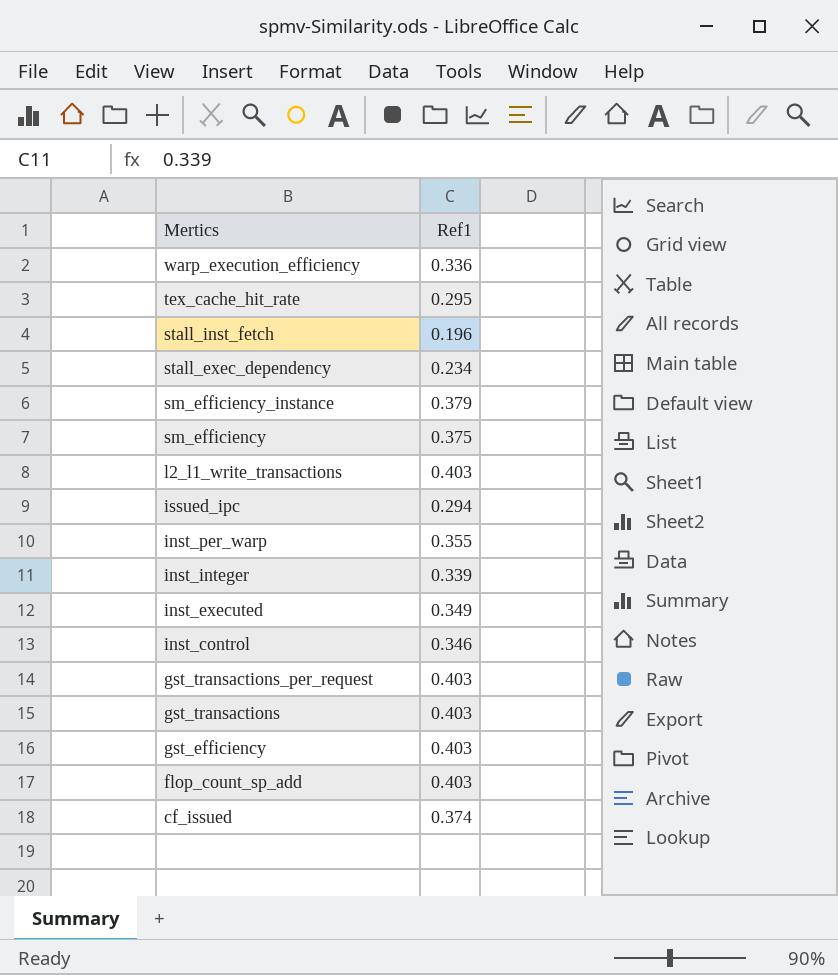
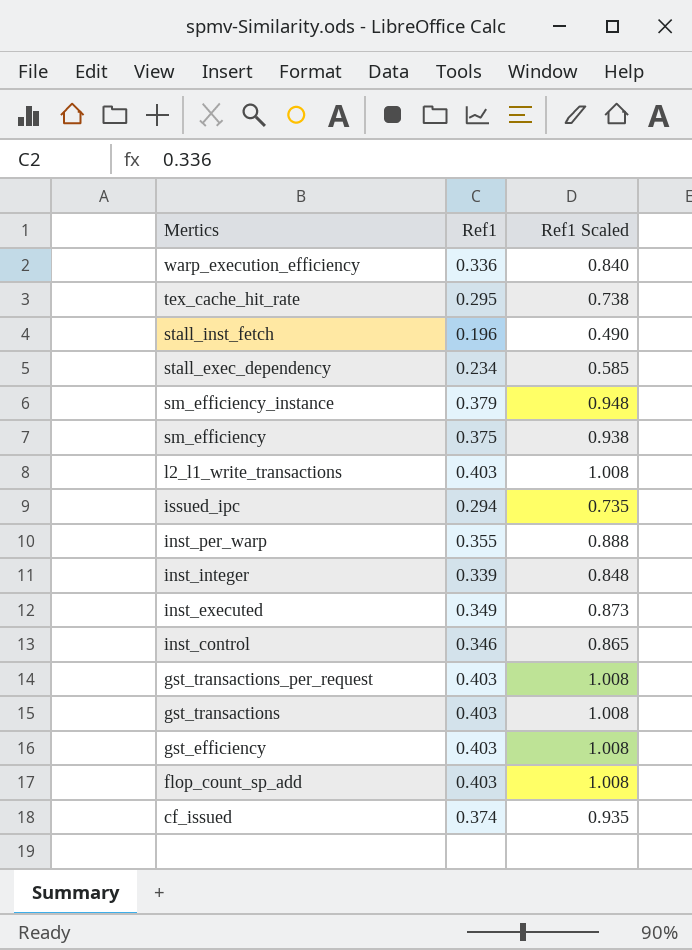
column Ref1 Scaled | formula: none -> [Ref1] * 2.5

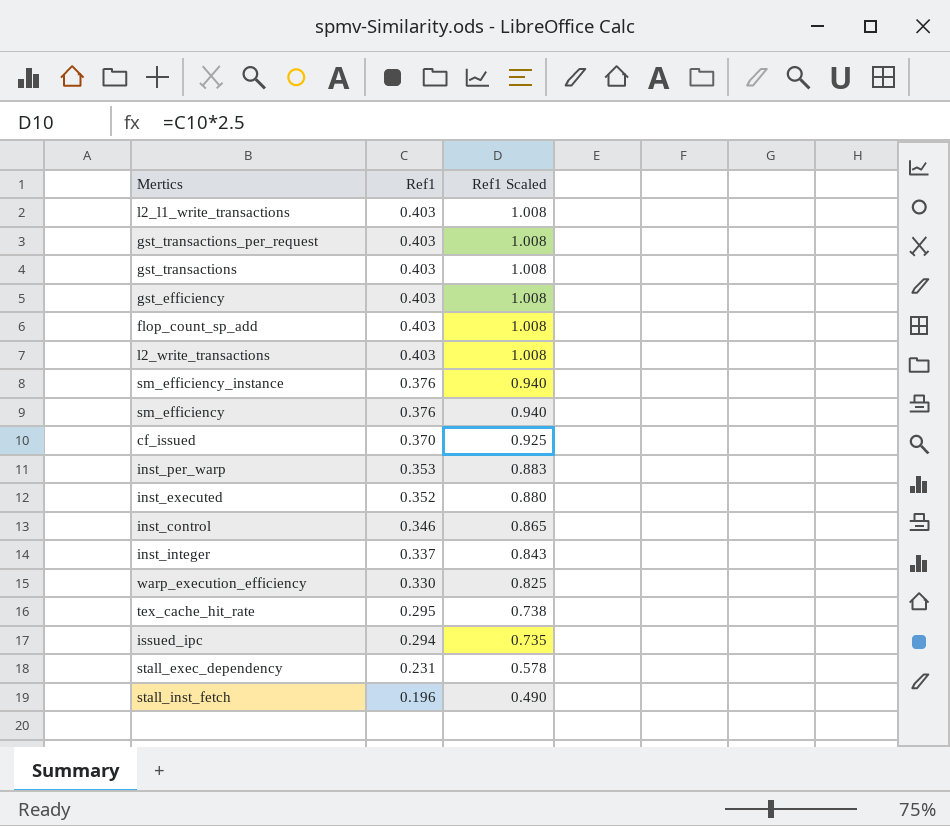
row order: Mertics descending -> Ref1 descending
row l2_write_transactions: none -> 0.403 | 1.008
sm_efficiency_instance | Ref1: 0.379 -> 0.376
sm_efficiency_instance | Ref1 Scaled: 0.948 -> 0.940
sm_efficiency | Ref1: 0.375 -> 0.376
sm_efficiency | Ref1 Scaled: 0.938 -> 0.940
cf_issued | Ref1: 0.374 -> 0.370
cf_issued | Ref1 Scaled: 0.935 -> 0.925
inst_per_warp | Ref1: 0.355 -> 0.353
inst_per_warp | Ref1 Scaled: 0.888 -> 0.883
inst_executed | Ref1: 0.349 -> 0.352
inst_executed | Ref1 Scaled: 0.873 -> 0.880
inst_integer | Ref1: 0.339 -> 0.337
inst_integer | Ref1 Scaled: 0.848 -> 0.843
warp_execution_efficiency | Ref1: 0.336 -> 0.330
warp_execution_efficiency | Ref1 Scaled: 0.840 -> 0.825
stall_exec_dependency | Ref1: 0.234 -> 0.231
stall_exec_dependency | Ref1 Scaled: 0.585 -> 0.578

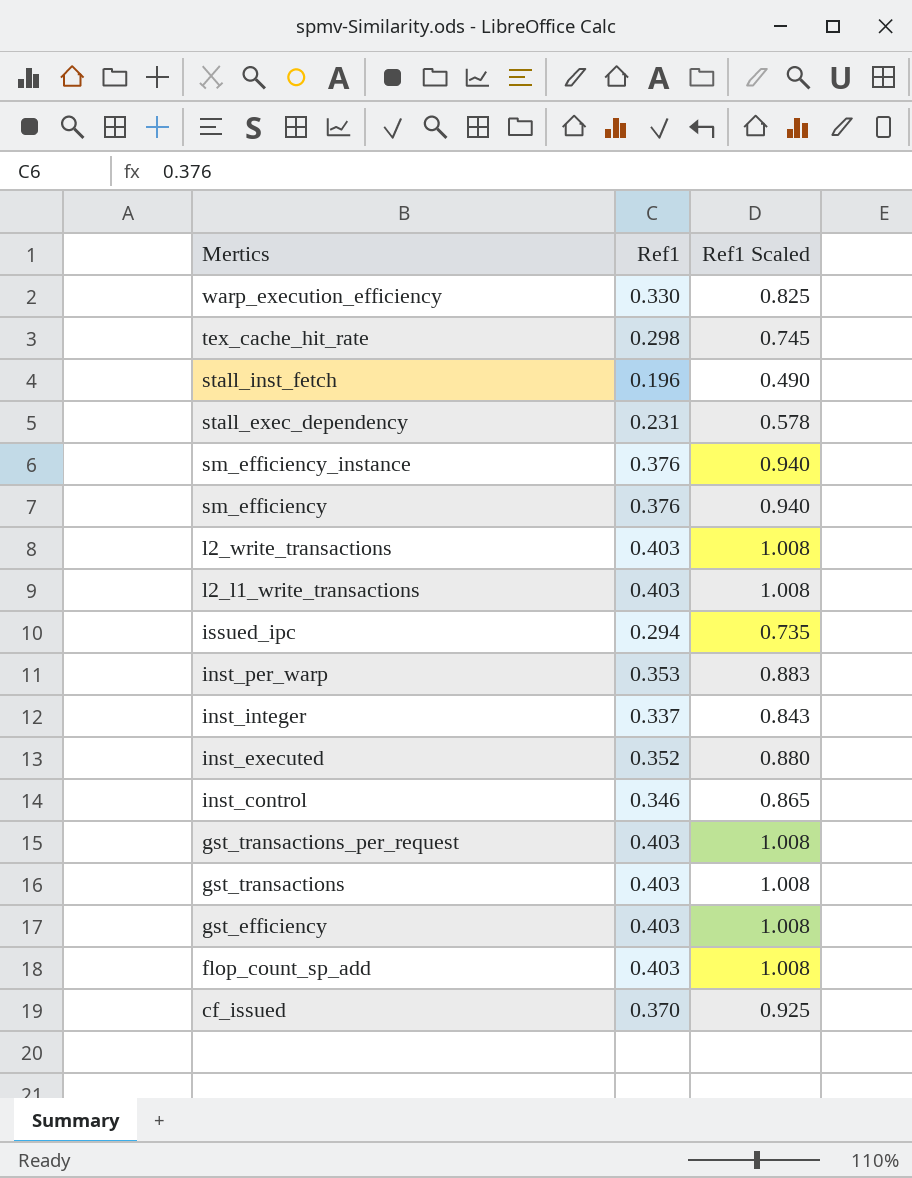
row order: Ref1 descending -> Mertics descending
tex_cache_hit_rate | Ref1: 0.295 -> 0.298
tex_cache_hit_rate | Ref1 Scaled: 0.738 -> 0.745

